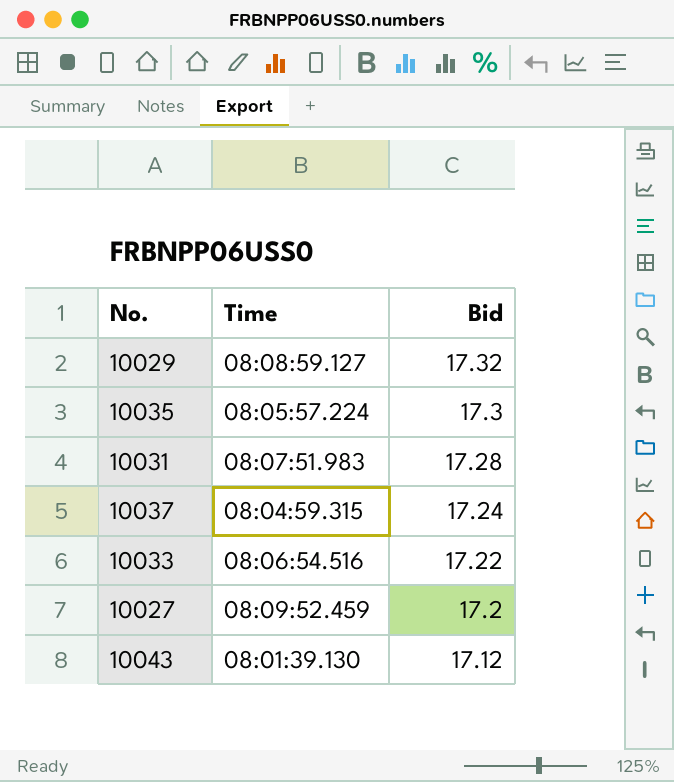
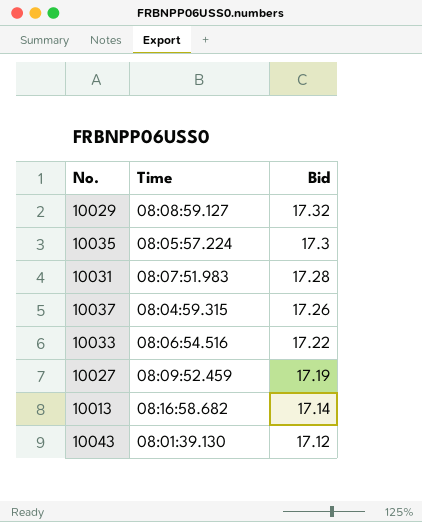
10037 | Bid: 17.24 -> 17.26
10027 | Bid: 17.2 -> 17.19
row 10013: none -> 08:16:58.682 | 17.14

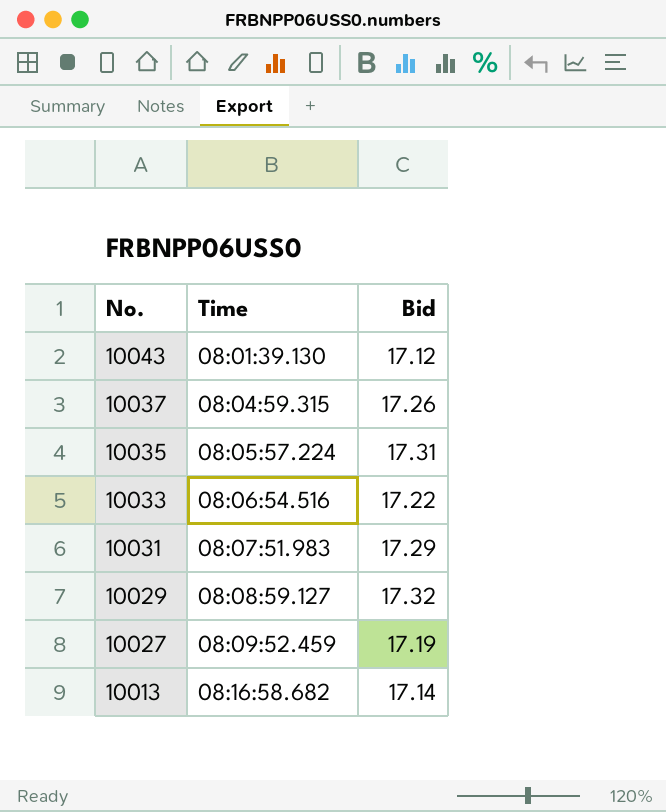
row order: Bid descending -> No. descending
10035 | Bid: 17.3 -> 17.31
10031 | Bid: 17.28 -> 17.29

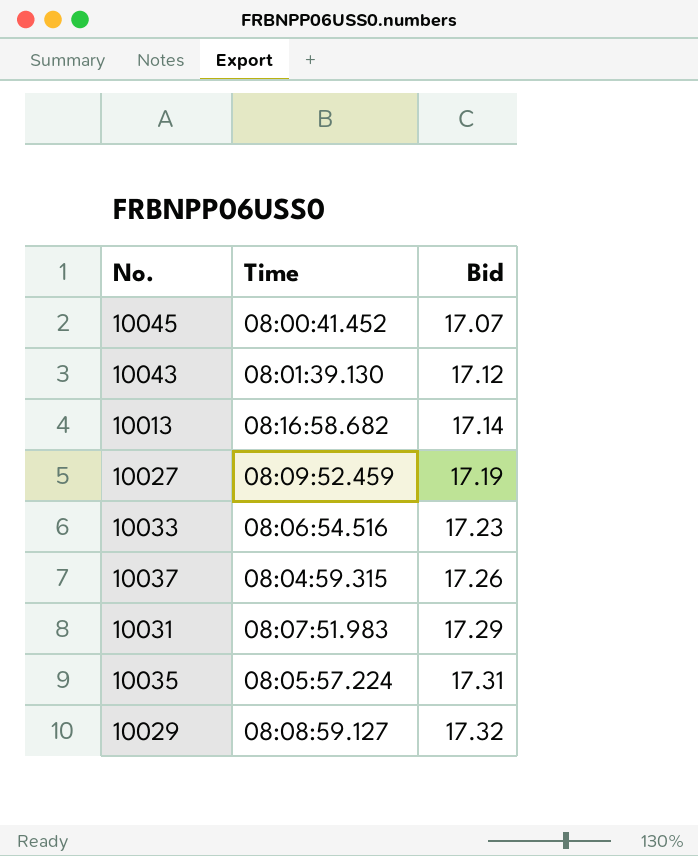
row order: No. descending -> Bid ascending
row 10045: none -> 08:00:41.452 | 17.07
10033 | Bid: 17.22 -> 17.23

